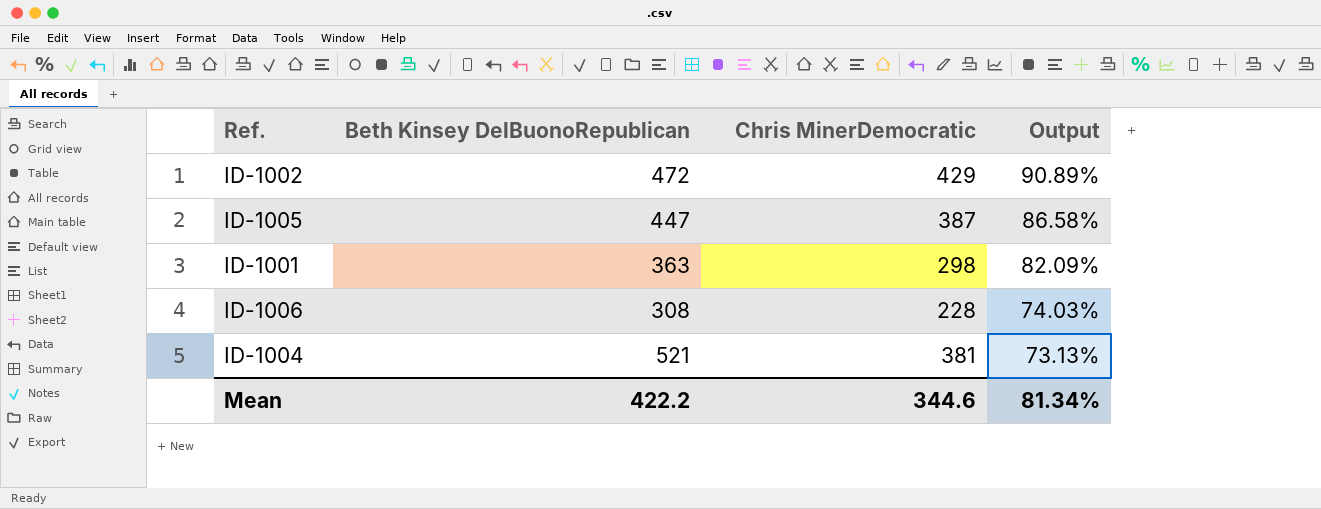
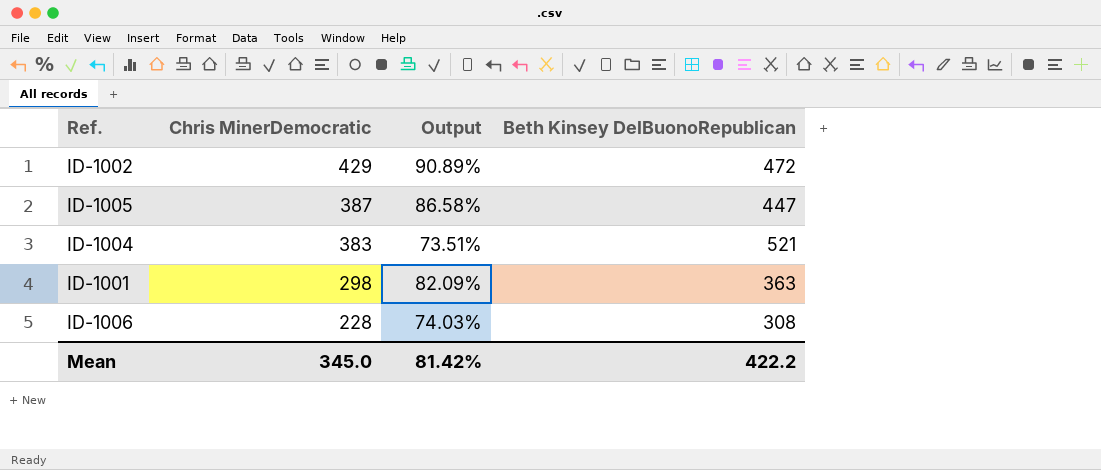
row order: Output descending -> Chris MinerDemocratic descending
column Beth Kinsey DelBuonoRepublican | position: 2 -> 4
ID-1004 | Chris MinerDemocratic: 381 -> 383
ID-1004 | Output: 73.13% -> 73.51%
Mean | Chris MinerDemocratic: 344.6 -> 345.0
Mean | Output: 81.34% -> 81.42%

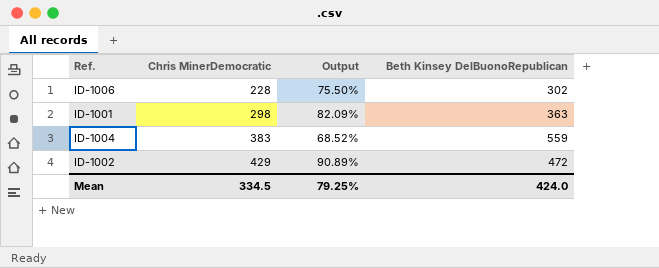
row order: Chris MinerDemocratic descending -> Chris MinerDemocratic ascending
row ID-1005: 387 | 86.58% | 447 -> none
ID-1006 | Output: 74.03% -> 75.50%
ID-1006 | Beth Kinsey DelBuonoRepublican: 308 -> 302
ID-1004 | Output: 73.51% -> 68.52%
ID-1004 | Beth Kinsey DelBuonoRepublican: 521 -> 559
Mean | Chris MinerDemocratic: 345.0 -> 334.5
Mean | Output: 81.42% -> 79.25%
Mean | Beth Kinsey DelBuonoRepublican: 422.2 -> 424.0

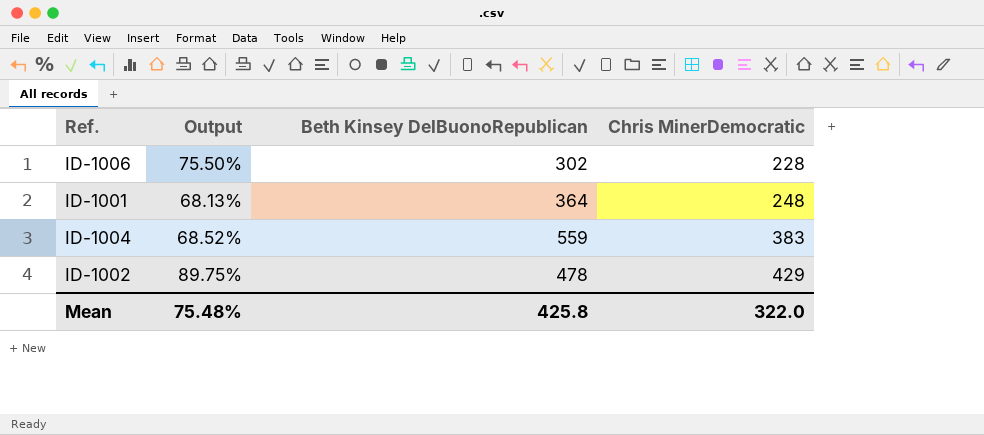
column Chris MinerDemocratic | position: 2 -> 4
ID-1001 | Output: 82.09% -> 68.13%
ID-1001 | Beth Kinsey DelBuonoRepublican: 363 -> 364
ID-1001 | Chris MinerDemocratic: 298 -> 248
ID-1002 | Output: 90.89% -> 89.75%
ID-1002 | Beth Kinsey DelBuonoRepublican: 472 -> 478
Mean | Output: 79.25% -> 75.48%
Mean | Beth Kinsey DelBuonoRepublican: 424.0 -> 425.8
Mean | Chris MinerDemocratic: 334.5 -> 322.0

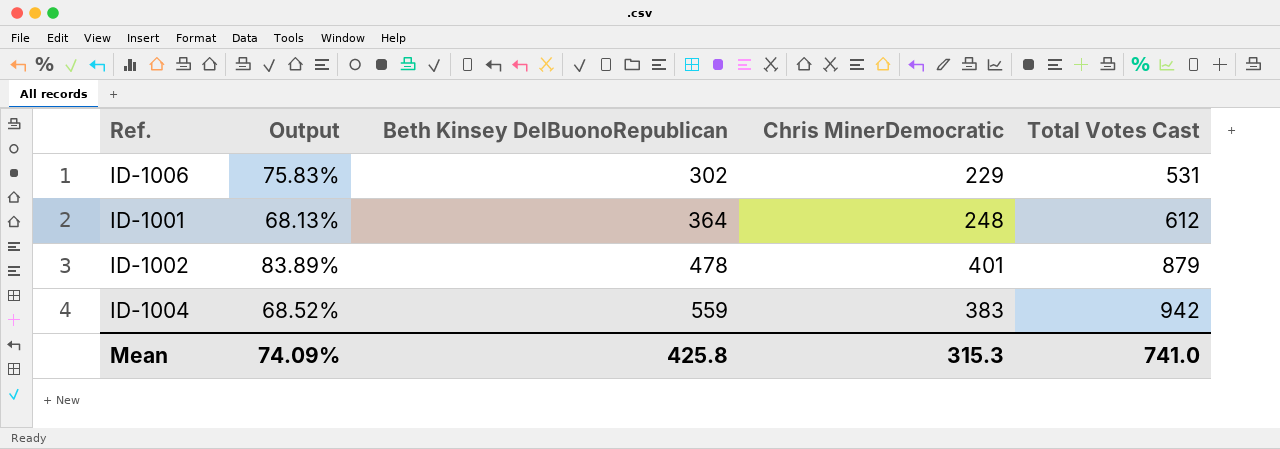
row order: Chris MinerDemocratic ascending -> Beth Kinsey DelBuonoRepublican ascending
column Total Votes Cast | formula: none -> [Beth Kinsey DelBuonoRepublican] + [Chris MinerDemocratic]
ID-1006 | Output: 75.50% -> 75.83%
ID-1006 | Chris MinerDemocratic: 228 -> 229
ID-1002 | Output: 89.75% -> 83.89%
ID-1002 | Chris MinerDemocratic: 429 -> 401
Mean | Output: 75.48% -> 74.09%
Mean | Chris MinerDemocratic: 322.0 -> 315.3

